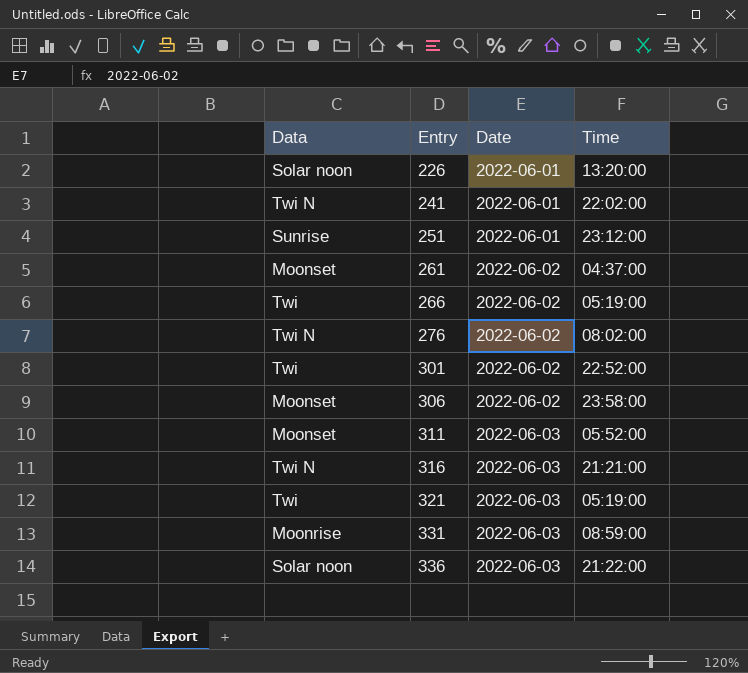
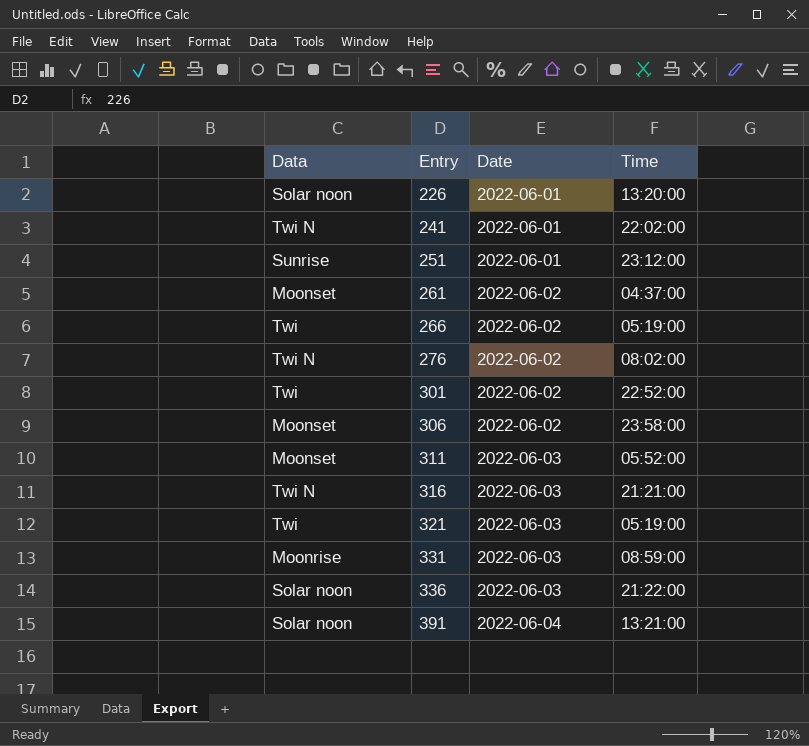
row 391: none -> Solar noon | 2022-06-04 | 13:21:00

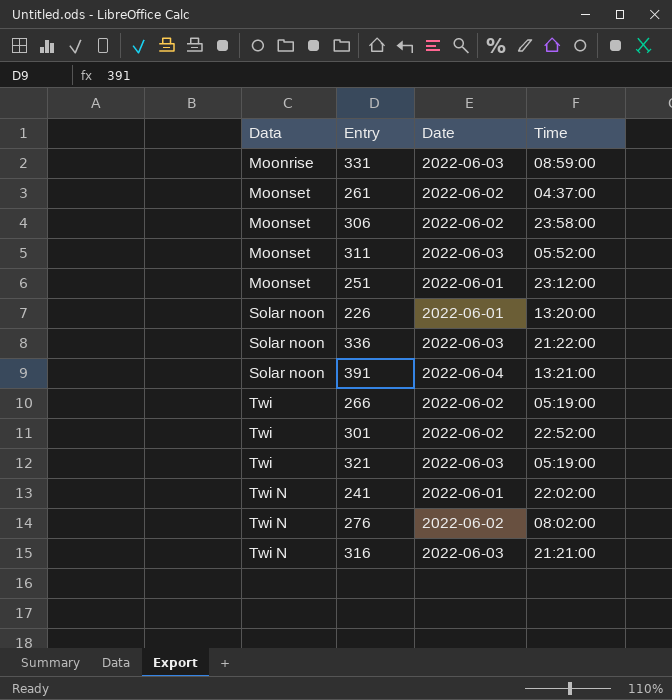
row order: Entry ascending -> Data ascending
251 | Data: Sunrise -> Moonset

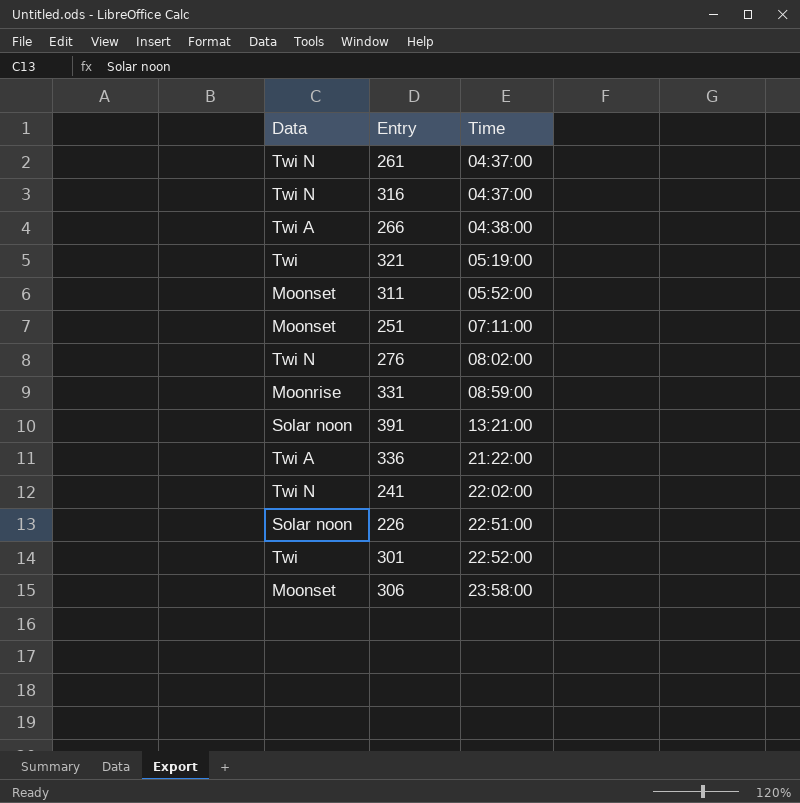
row order: Data ascending -> Time ascending
column Date | position: 3 -> none
261 | Data: Moonset -> Twi N
316 | Time: 21:21:00 -> 04:37:00
266 | Data: Twi -> Twi A
266 | Time: 05:19:00 -> 04:38:00
251 | Time: 23:12:00 -> 07:11:00
336 | Data: Solar noon -> Twi A
226 | Time: 13:20:00 -> 22:51:00

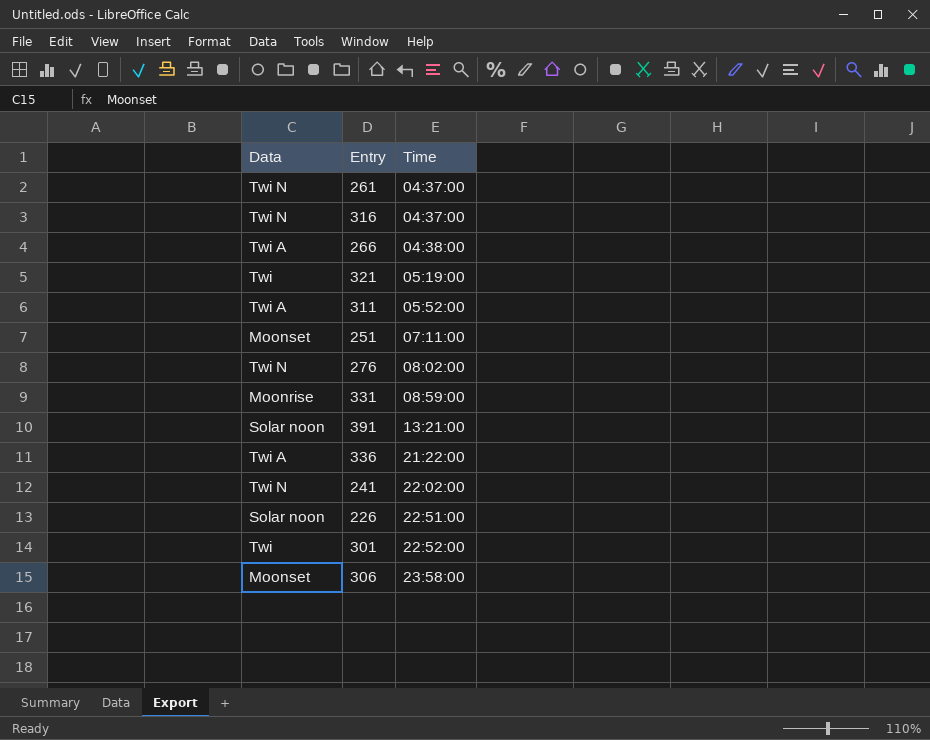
311 | Data: Moonset -> Twi A

